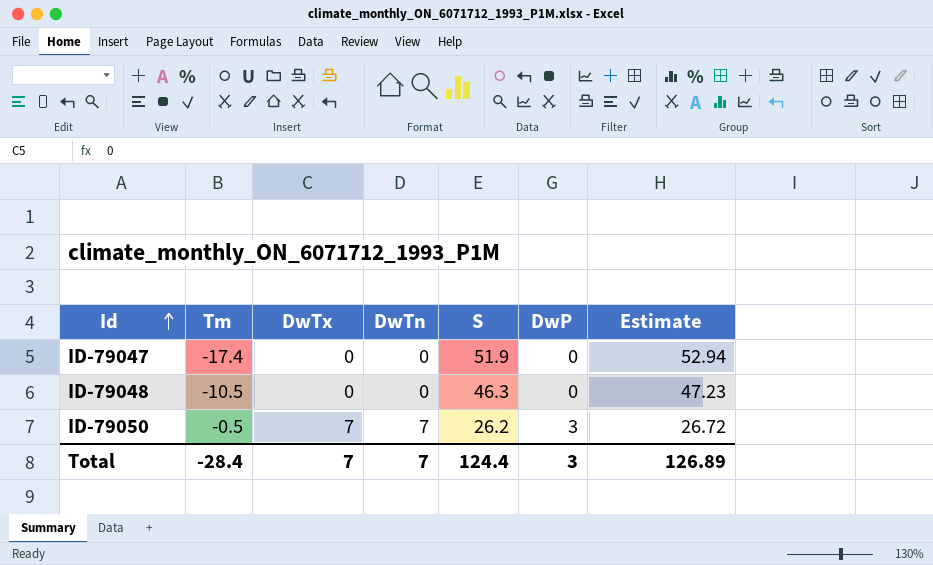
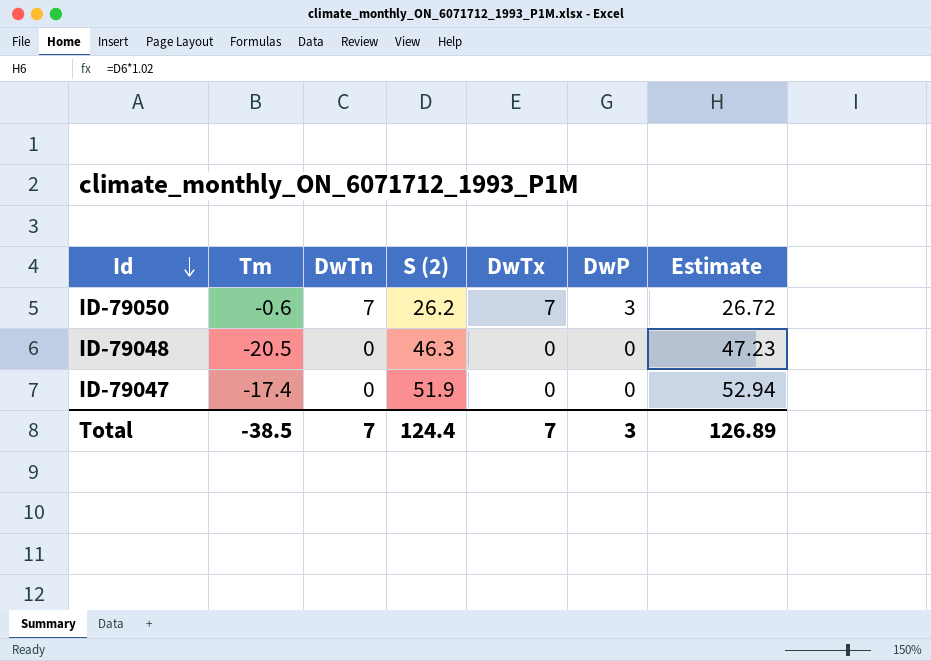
row order: Id ascending -> Id descending
column name: S -> S (2)
column DwTx | position: 3 -> 5
ID-79050 | Tm: -0.5 -> -0.6
ID-79048 | Tm: -10.5 -> -20.5
Total | Tm: -28.4 -> -38.5

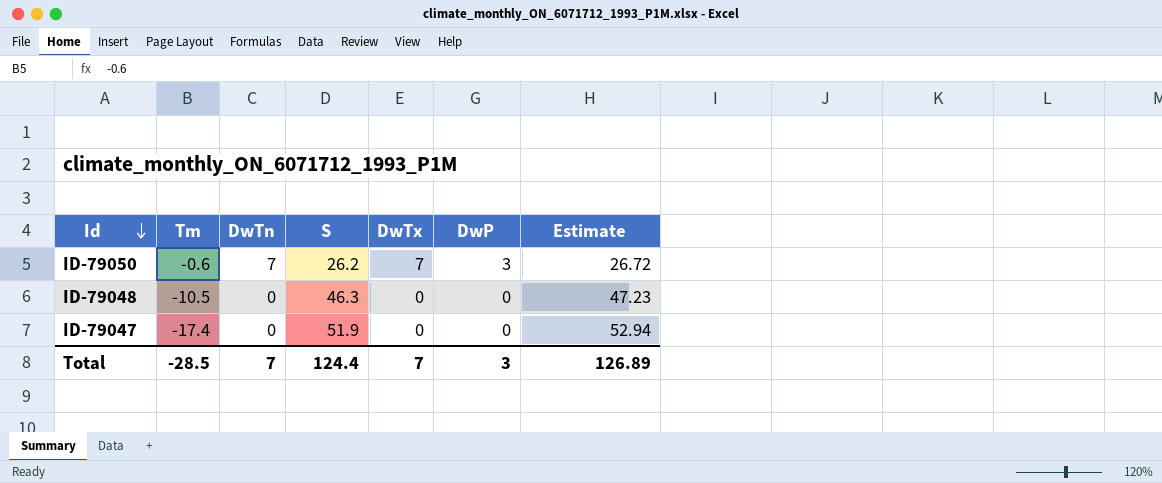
column name: S (2) -> S
ID-79048 | Tm: -20.5 -> -10.5
Total | Tm: -38.5 -> -28.5

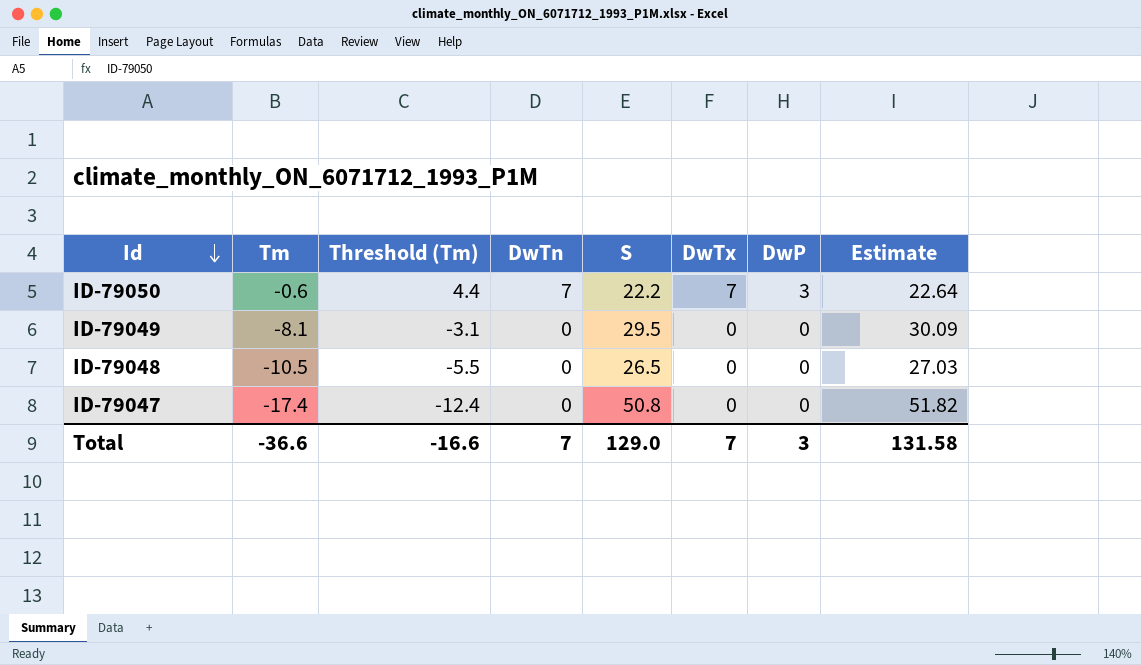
column Threshold (Tm) | formula: none -> [Tm] + 5
ID-79050 | S: 26.2 -> 22.2
ID-79050 | Estimate: 26.72 -> 22.64
row ID-79049: none -> -8.1 | -3.1 | 0 | 29.5 | 0 | 0 | 30.09
ID-79048 | S: 46.3 -> 26.5
ID-79048 | Estimate: 47.23 -> 27.03
ID-79047 | S: 51.9 -> 50.8
ID-79047 | Estimate: 52.94 -> 51.82
Total | Tm: -28.5 -> -36.6
Total | S: 124.4 -> 129.0
Total | Estimate: 126.89 -> 131.58

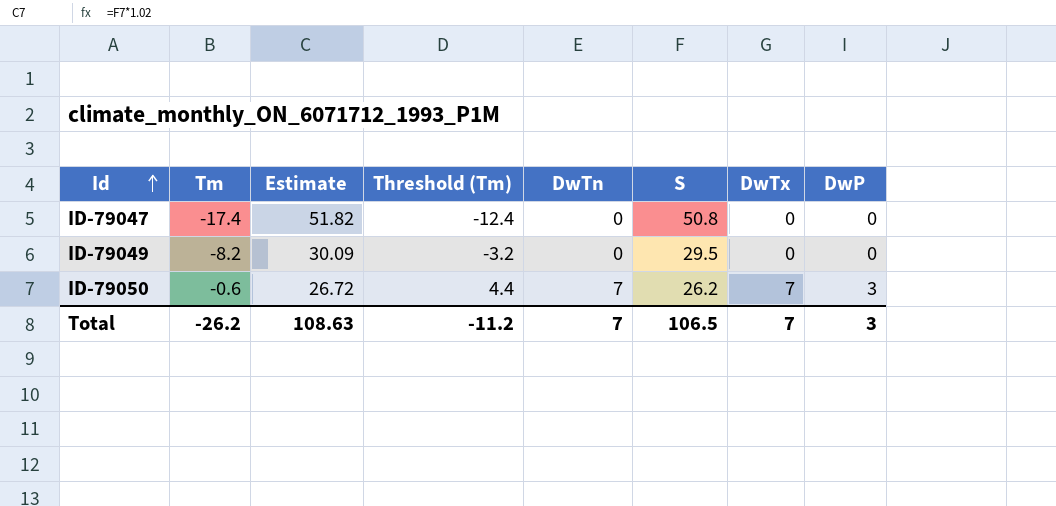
row order: Id descending -> Id ascending
column Estimate | position: 8 -> 3
row ID-79048: -10.5 | -5.5 | 0 | 26.5 | 0 | 0 | 27.03 -> none
ID-79049 | Tm: -8.1 -> -8.2
ID-79049 | Threshold (Tm): -3.1 -> -3.2
ID-79050 | Estimate: 22.64 -> 26.72
ID-79050 | S: 22.2 -> 26.2
Total | Tm: -36.6 -> -26.2
Total | Estimate: 131.58 -> 108.63
Total | Threshold (Tm): -16.6 -> -11.2
Total | S: 129.0 -> 106.5

